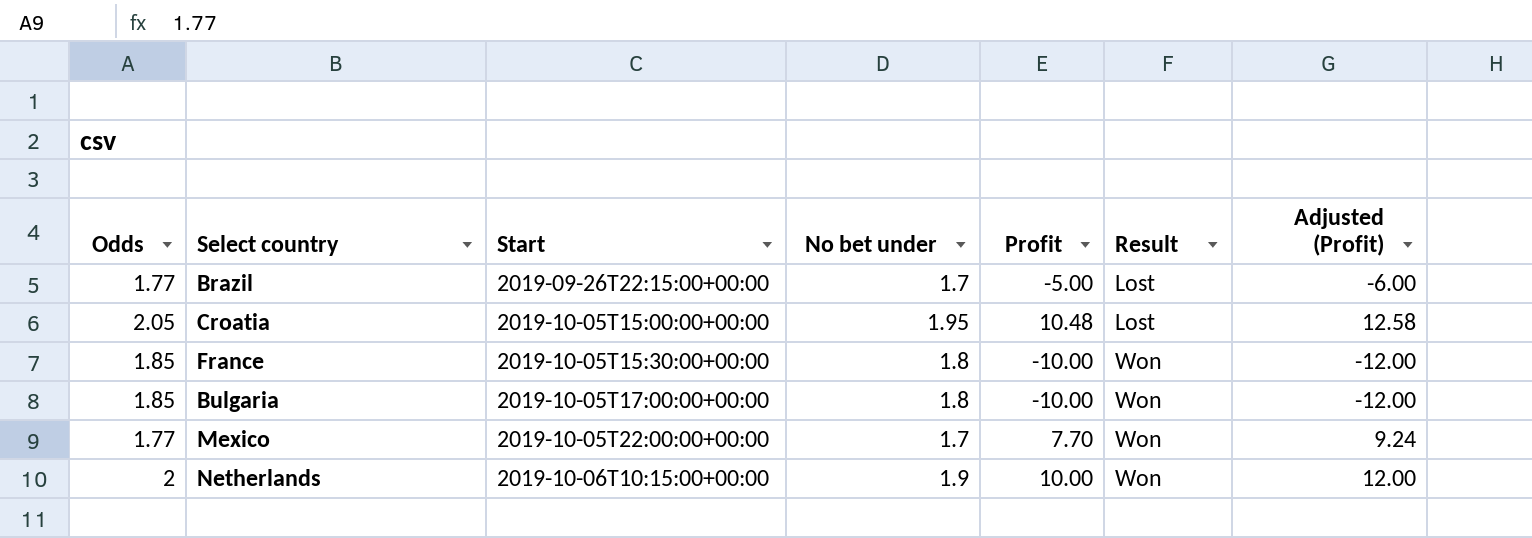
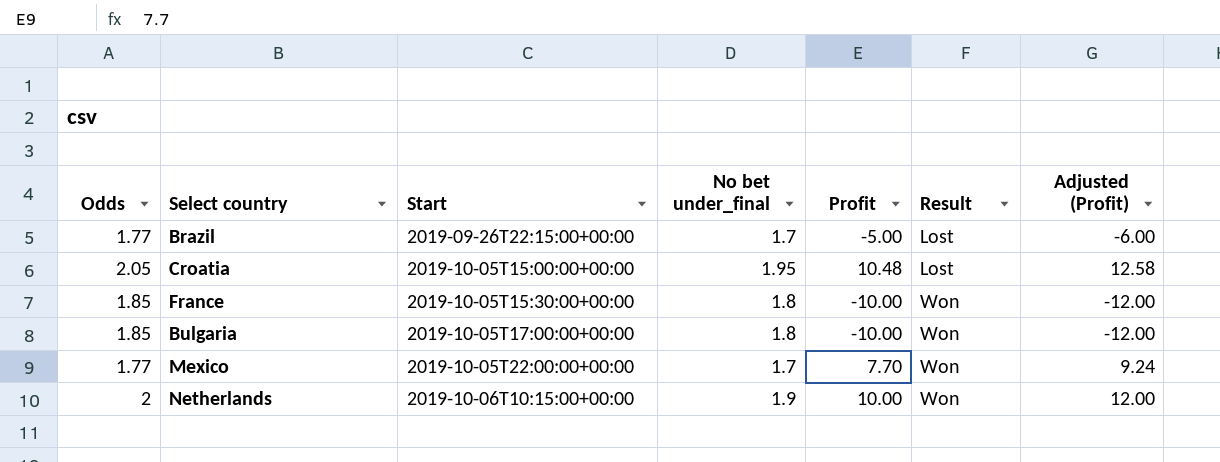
column name: No bet under -> No bet under_final

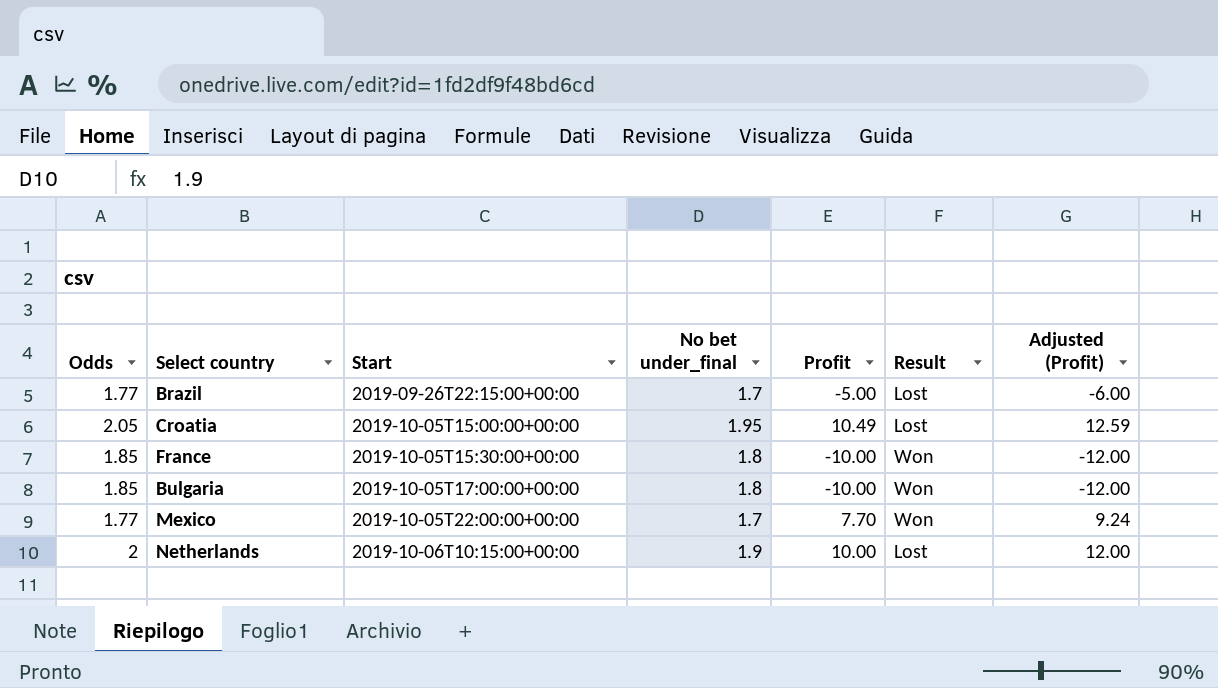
Croatia | Profit: 10.48 -> 10.49
Croatia | Adjusted (Profit): 12.58 -> 12.59
Netherlands | Result: Won -> Lost

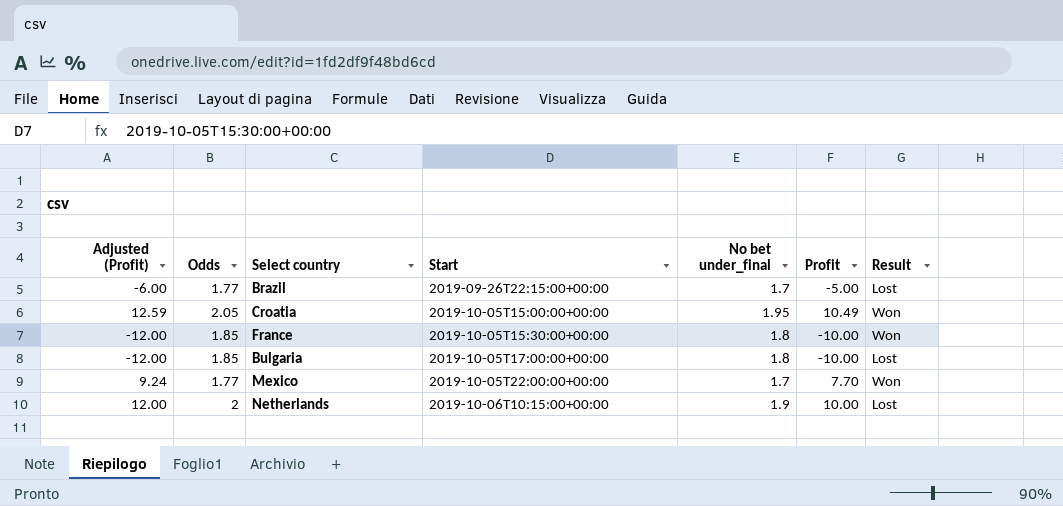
column Adjusted (Profit) | position: 7 -> 1
Croatia | Result: Lost -> Won
Bulgaria | Result: Won -> Lost

